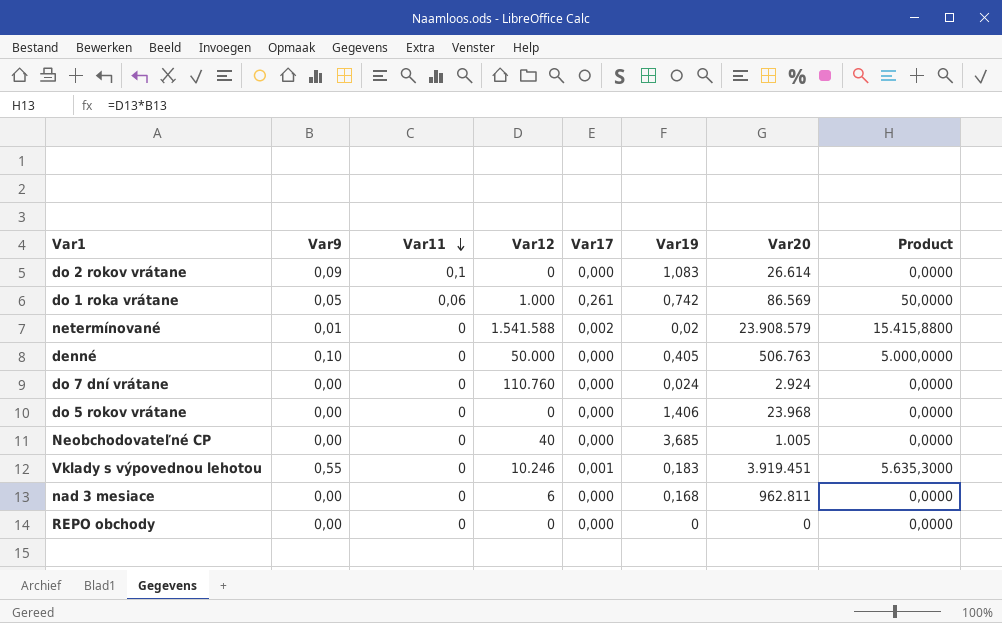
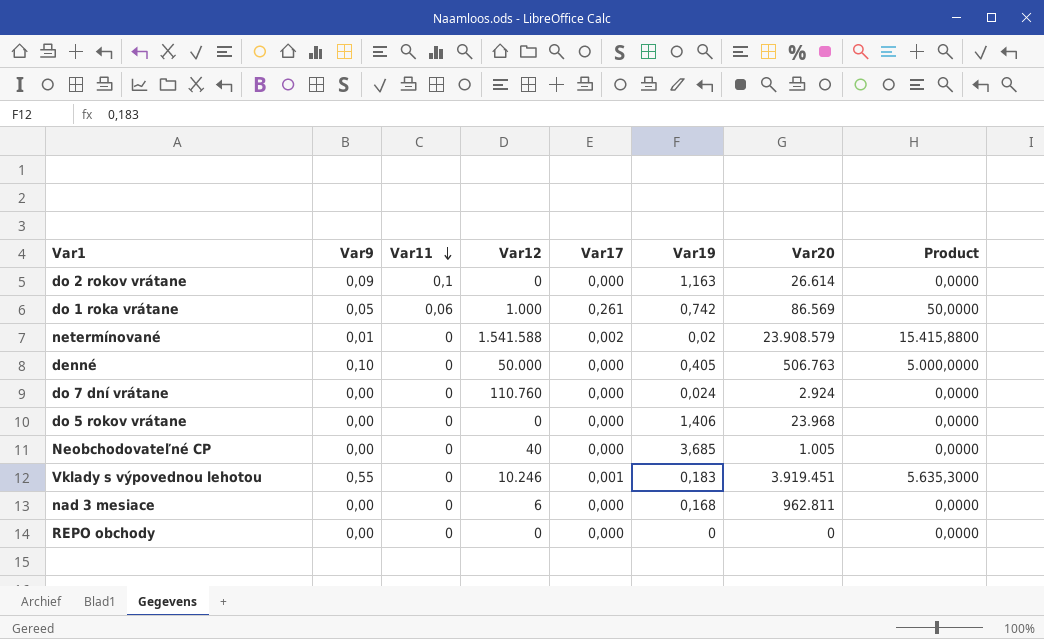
do 2 rokov vrátane | Var19: 1,083 -> 1,163

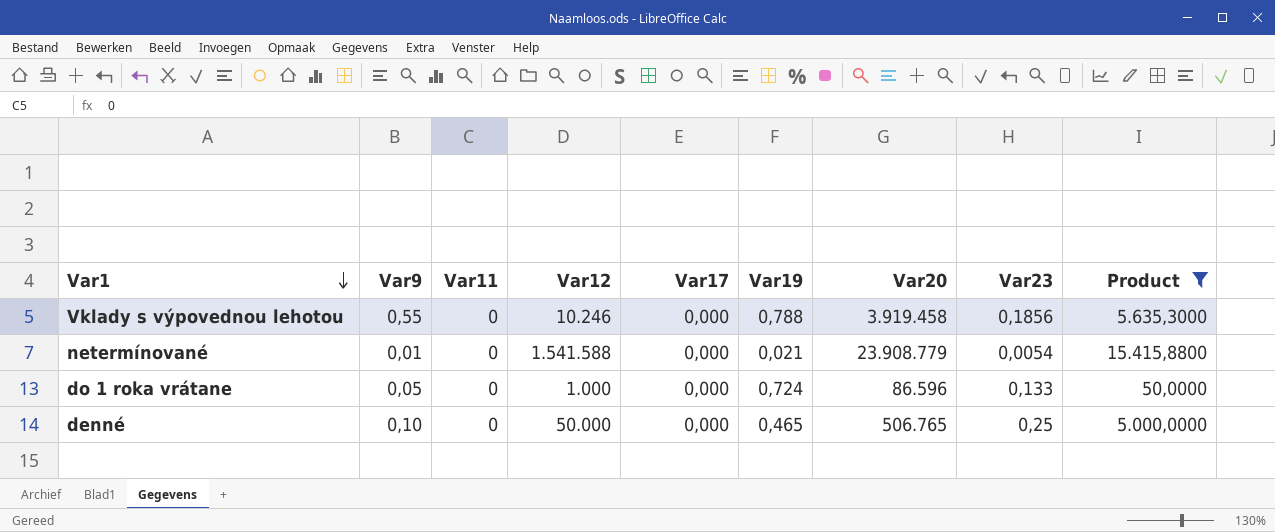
filter: none -> Product != 0,0000
row order: Var11 descending -> Var1 descending
column Var23 | position: none -> 8
Vklady s výpovednou lehotou | Var17: 0,001 -> 0,000
Vklady s výpovednou lehotou | Var19: 0,183 -> 0,788
Vklady s výpovednou lehotou | Var20: 3.919.451 -> 3.919.458
netermínované | Var17: 0,002 -> 0,000
netermínované | Var19: 0,02 -> 0,021
netermínované | Var20: 23.908.579 -> 23.908.779
do 1 roka vrátane | Var11: 0,06 -> 0
do 1 roka vrátane | Var17: 0,261 -> 0,000
do 1 roka vrátane | Var19: 0,742 -> 0,724
do 1 roka vrátane | Var20: 86.569 -> 86.596
denné | Var19: 0,405 -> 0,465
denné | Var20: 506.763 -> 506.765

